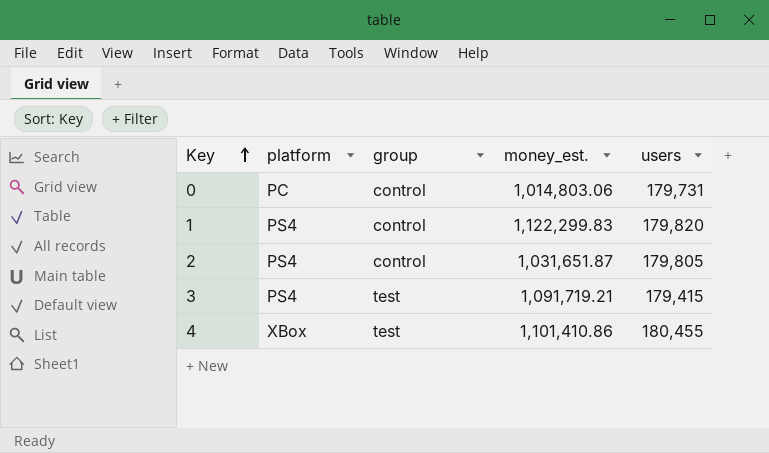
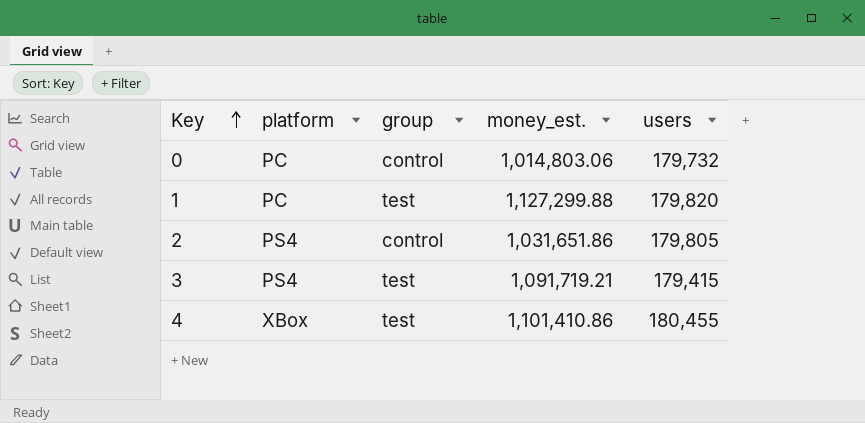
0 | users: 179,731 -> 179,732
1 | platform: PS4 -> PC
1 | group: control -> test
1 | money_est.: 1,122,299.83 -> 1,127,299.88
2 | money_est.: 1,031,651.87 -> 1,031,651.86

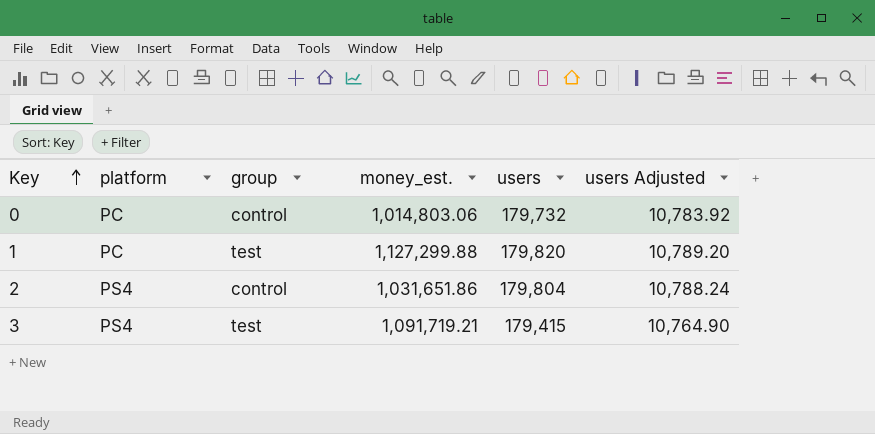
column users Adjusted | formula: none -> [users] * 0.06
row 4: XBox | test | 1,101,410.86 | 180,455 -> none
2 | users: 179,805 -> 179,804

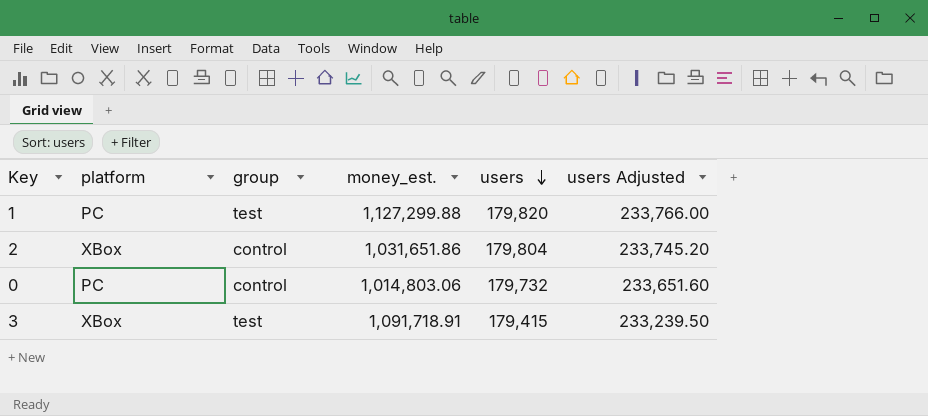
row order: Key ascending -> users descending
column users Adjusted | formula: [users] * 0.06 -> [users] * 1.3
2 | platform: PS4 -> XBox
3 | platform: PS4 -> XBox
3 | money_est.: 1,091,719.21 -> 1,091,718.91

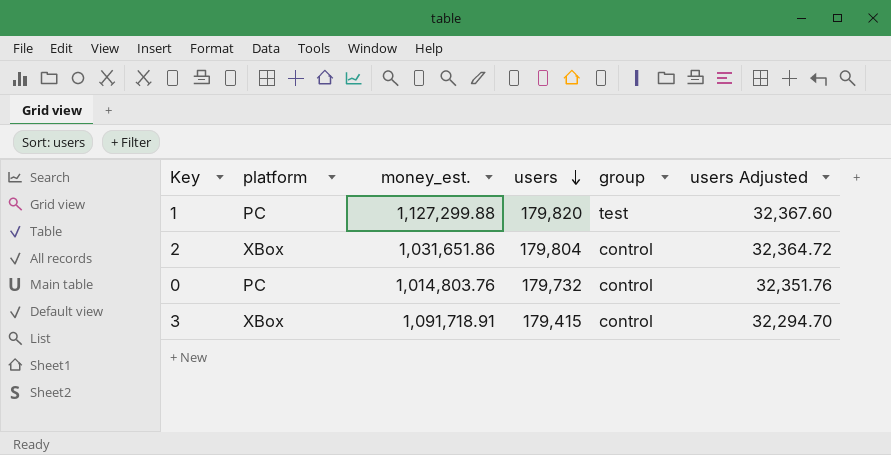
column group | position: 3 -> 5
column users Adjusted | formula: [users] * 1.3 -> [users] * 0.18
0 | money_est.: 1,014,803.06 -> 1,014,803.76
3 | group: test -> control

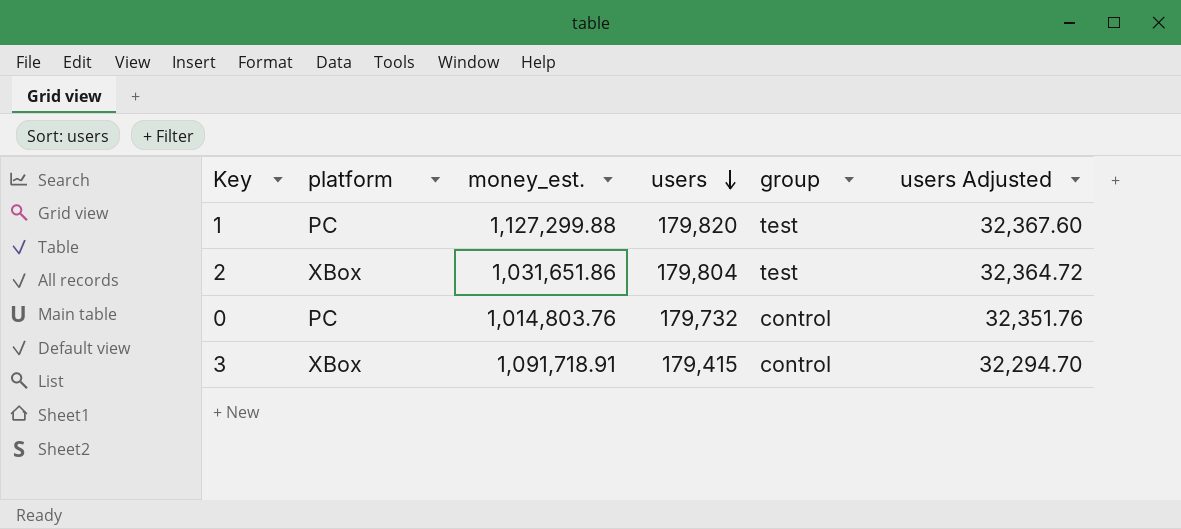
2 | group: control -> test

